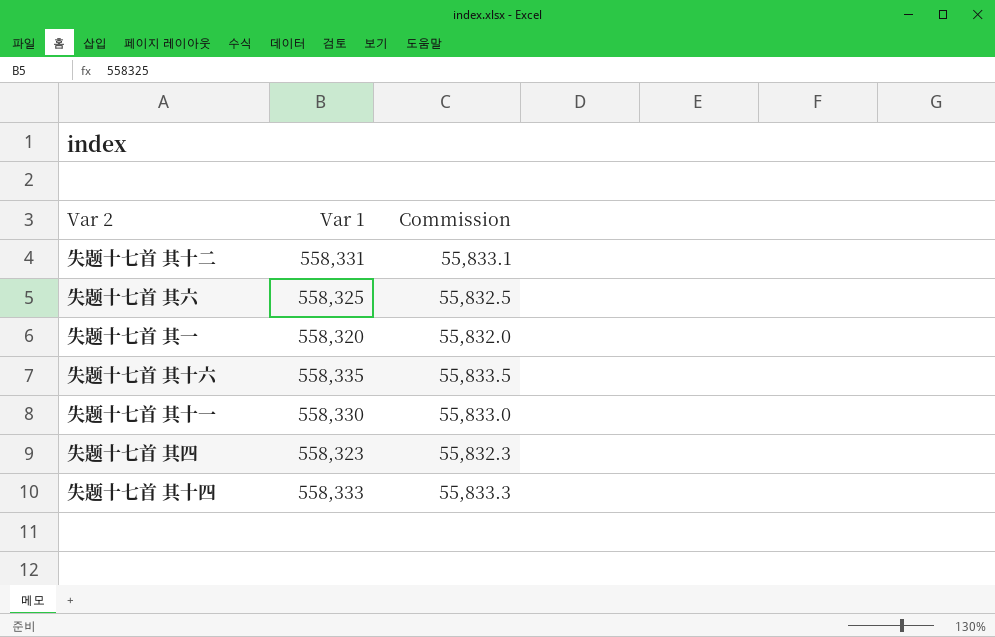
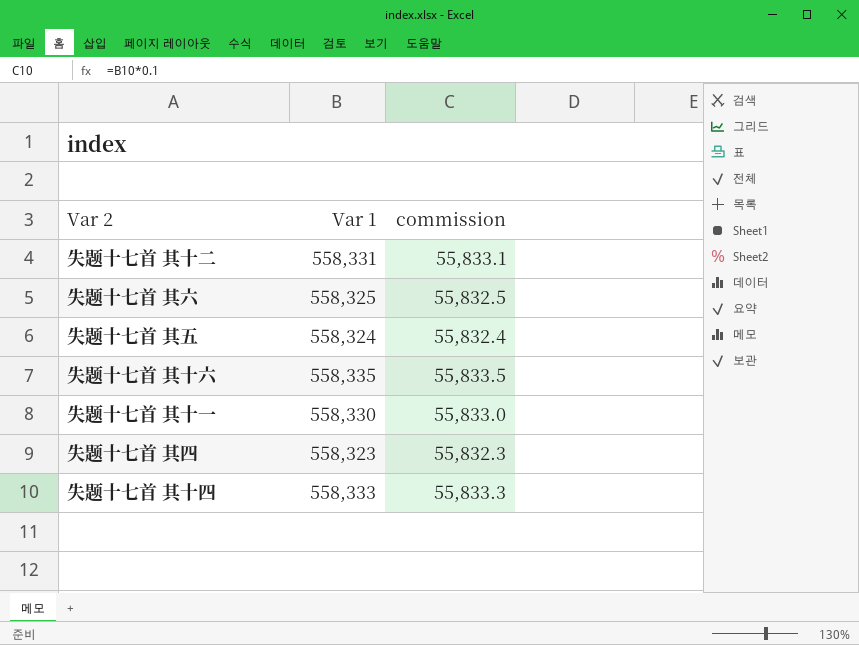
column name: Commission -> commission
row 失题十七首 其一: 558,320 | 55,832.0 -> none
row 失题十七首 其五: none -> 558,324 | 55,832.4

